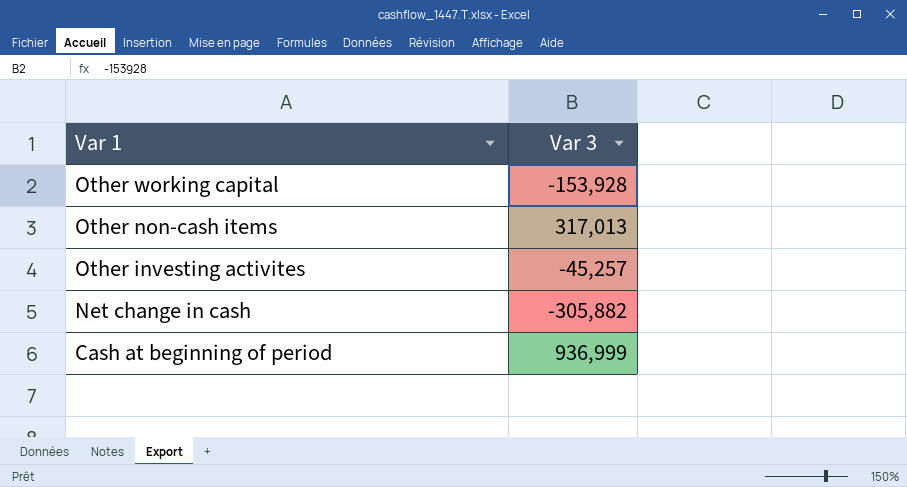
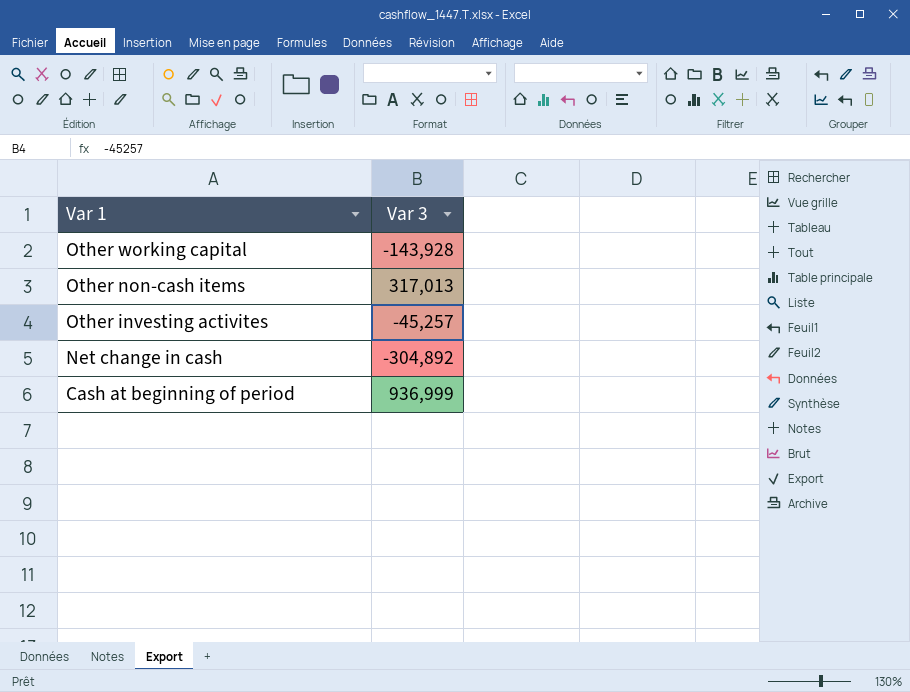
Other working capital | Var 3: -153,928 -> -143,928
Net change in cash | Var 3: -305,882 -> -304,892

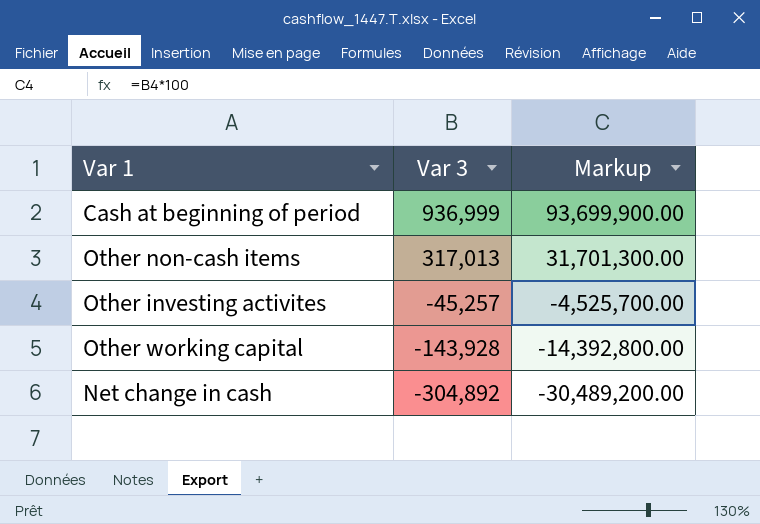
row order: Var 1 descending -> Var 3 descending
column Markup | formula: none -> [Var 3] * 100

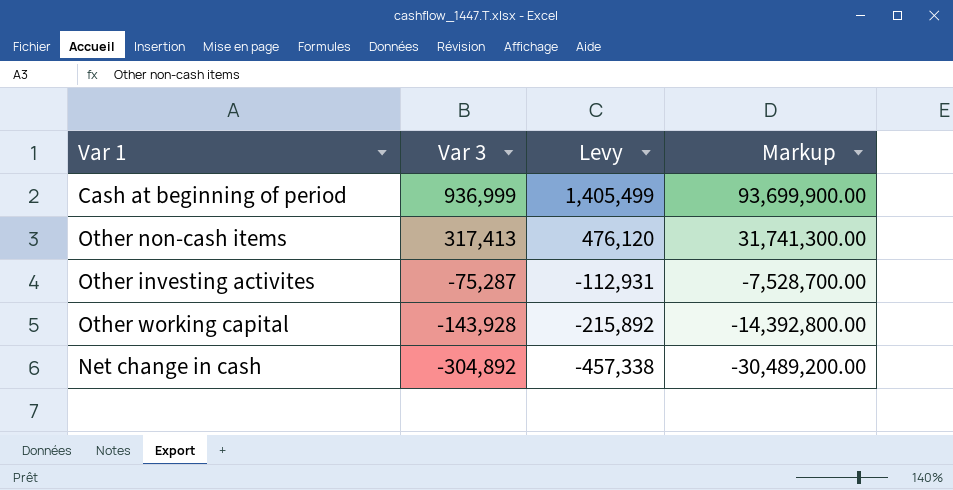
column Levy | formula: none -> [Var 3] * 1.5
Other non-cash items | Var 3: 317,013 -> 317,413
Other non-cash items | Markup: 31,701,300.00 -> 31,741,300.00
Other investing activites | Var 3: -45,257 -> -75,287
Other investing activites | Markup: -4,525,700.00 -> -7,528,700.00

